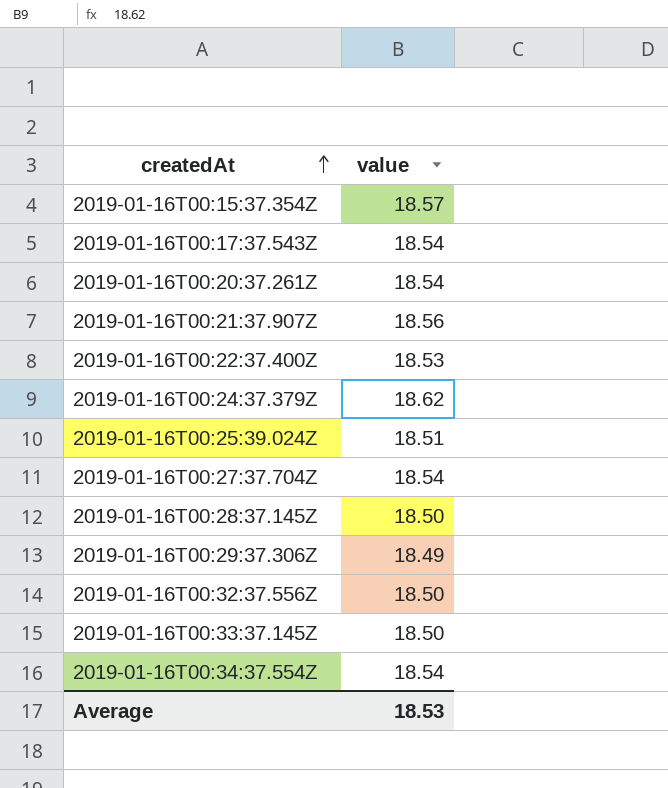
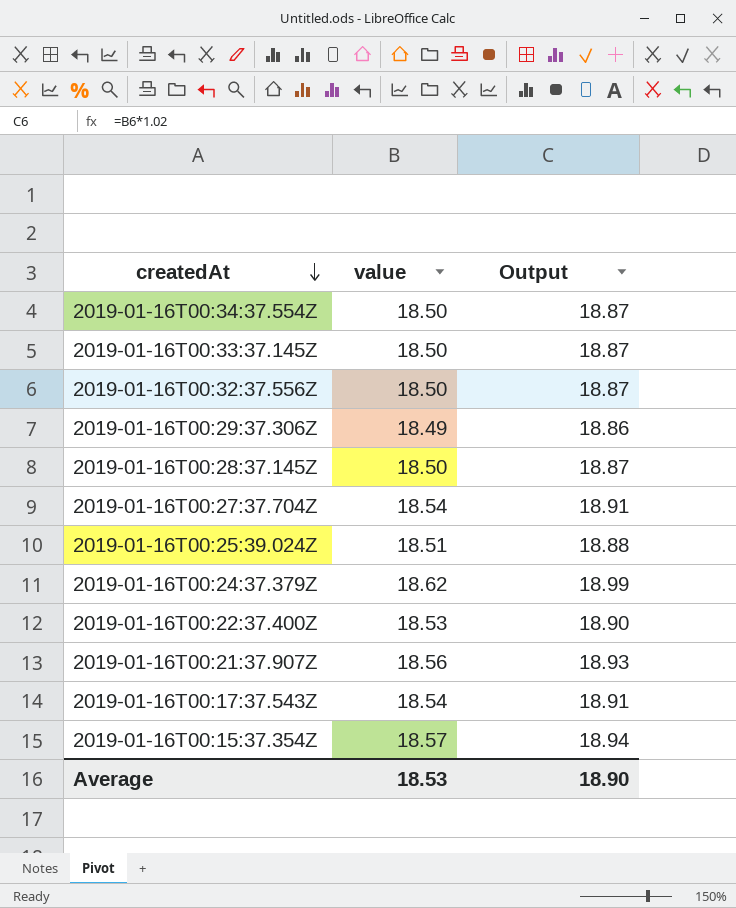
row order: createdAt ascending -> createdAt descending
column Output | formula: none -> [value] * 1.02
row 2019-01-16T00:20:37.261Z: 18.54 -> none
2019-01-16T00:34:37.554Z | value: 18.54 -> 18.50

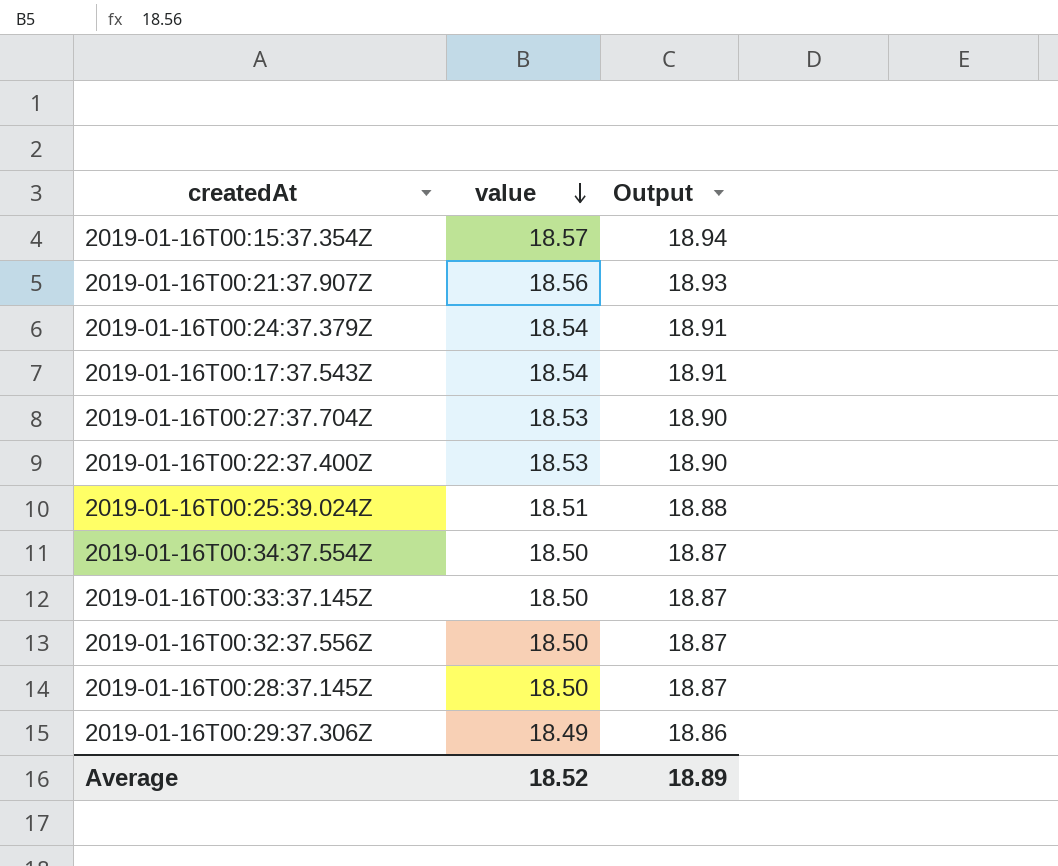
row order: createdAt descending -> value descending
2019-01-16T00:24:37.379Z | value: 18.62 -> 18.54
2019-01-16T00:24:37.379Z | Output: 18.99 -> 18.91
2019-01-16T00:27:37.704Z | value: 18.54 -> 18.53
2019-01-16T00:27:37.704Z | Output: 18.91 -> 18.90
Average | value: 18.53 -> 18.52
Average | Output: 18.90 -> 18.89

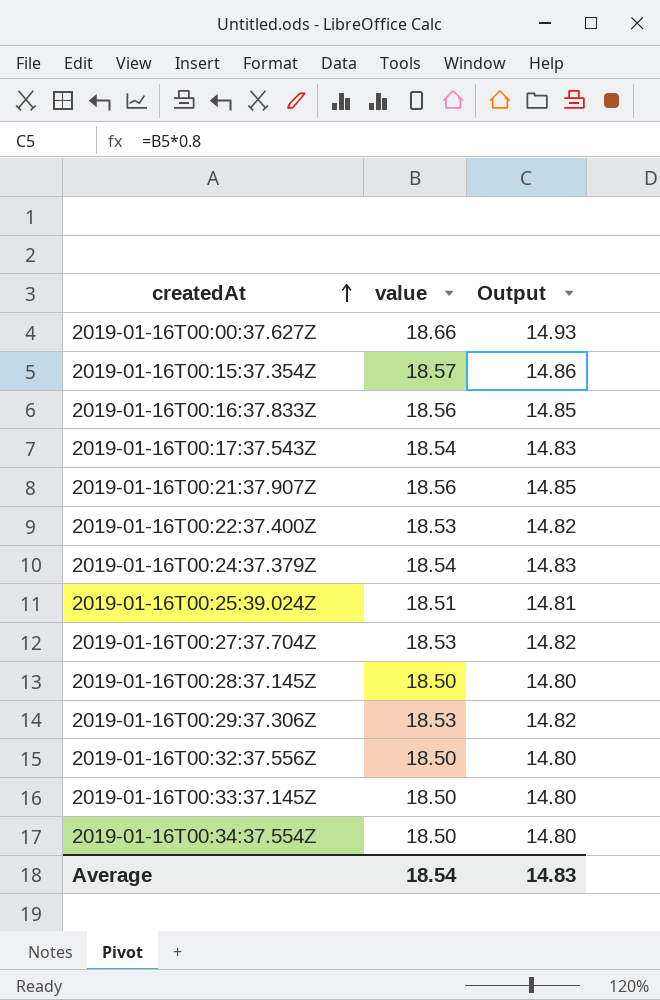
row order: value descending -> createdAt ascending
column Output | formula: [value] * 1.02 -> [value] * 0.8
row 2019-01-16T00:00:37.627Z: none -> 18.66 | 14.93
row 2019-01-16T00:16:37.833Z: none -> 18.56 | 14.85
2019-01-16T00:29:37.306Z | value: 18.49 -> 18.53
Average | value: 18.52 -> 18.54
Average | Output: 18.89 -> 14.83

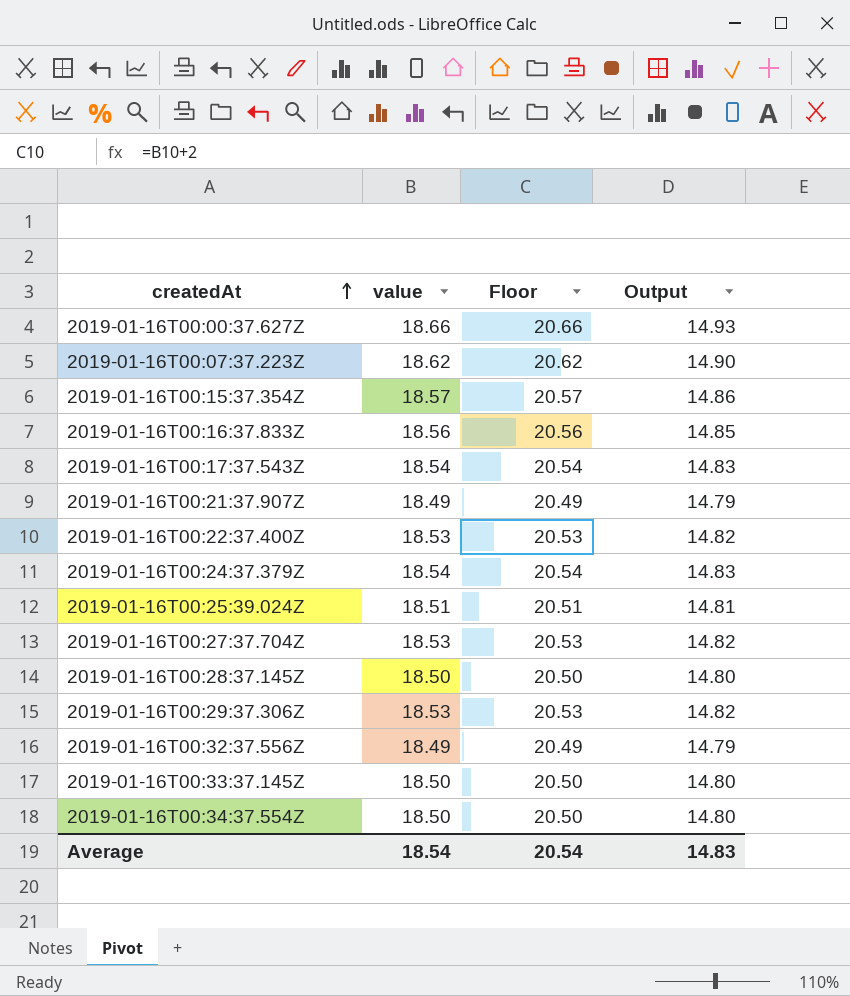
column Floor | formula: none -> [value] + 2
row 2019-01-16T00:07:37.223Z: none -> 18.62 | 20.62 | 14.90
2019-01-16T00:21:37.907Z | value: 18.56 -> 18.49
2019-01-16T00:21:37.907Z | Output: 14.85 -> 14.79
2019-01-16T00:32:37.556Z | value: 18.50 -> 18.49
2019-01-16T00:32:37.556Z | Output: 14.80 -> 14.79

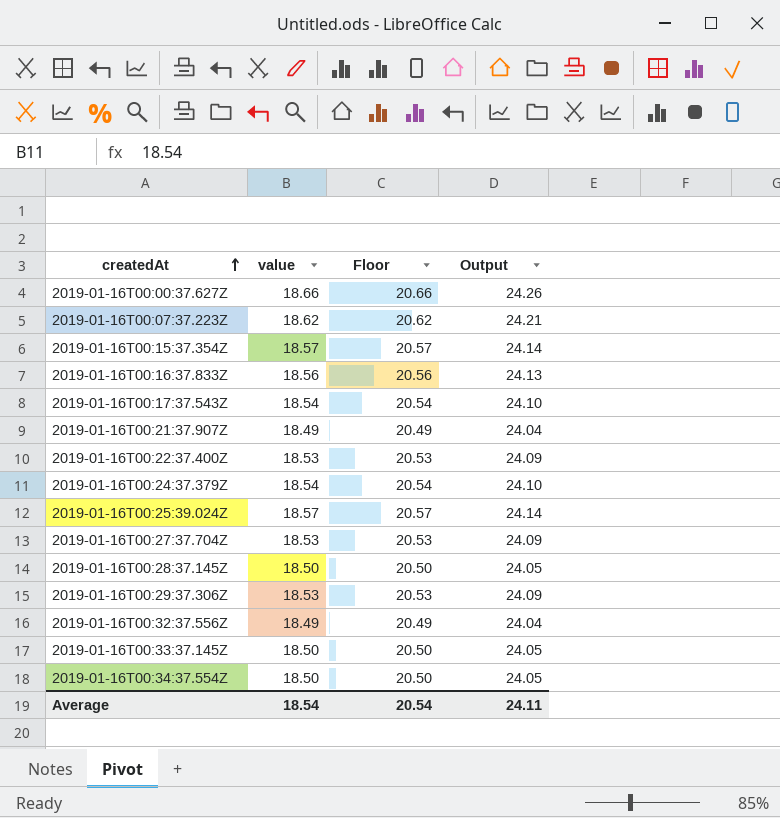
column Output | formula: [value] * 0.8 -> [value] * 1.3
2019-01-16T00:25:39.024Z | value: 18.51 -> 18.57
2019-01-16T00:25:39.024Z | Floor: 20.51 -> 20.57
Average | Output: 14.83 -> 24.11

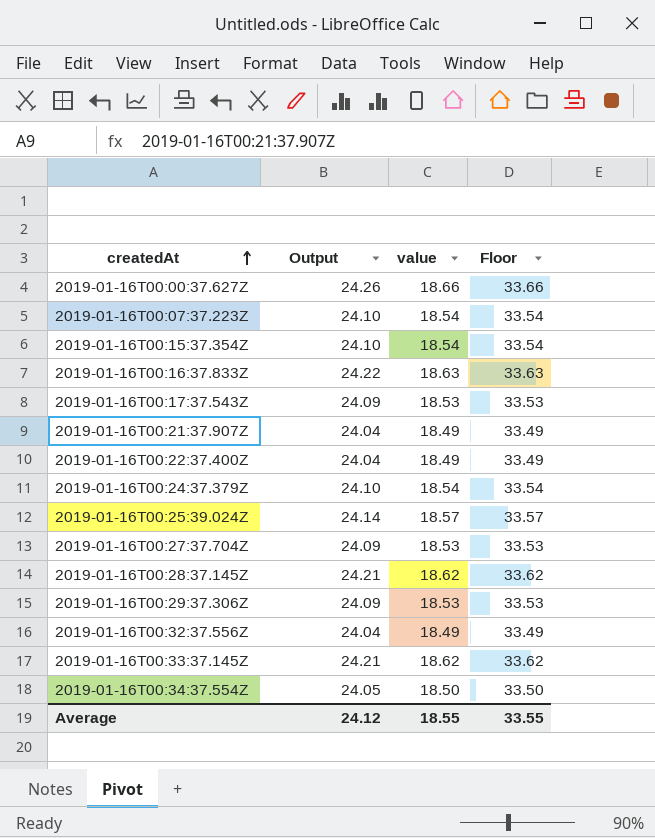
column Output | position: 4 -> 2
column Floor | formula: [value] + 2 -> [value] + 15
2019-01-16T00:07:37.223Z | Output: 24.21 -> 24.10
2019-01-16T00:07:37.223Z | value: 18.62 -> 18.54
2019-01-16T00:15:37.354Z | Output: 24.14 -> 24.10
2019-01-16T00:15:37.354Z | value: 18.57 -> 18.54
2019-01-16T00:16:37.833Z | Output: 24.13 -> 24.22
2019-01-16T00:16:37.833Z | value: 18.56 -> 18.63
2019-01-16T00:17:37.543Z | Output: 24.10 -> 24.09
2019-01-16T00:17:37.543Z | value: 18.54 -> 18.53
2019-01-16T00:22:37.400Z | Output: 24.09 -> 24.04
2019-01-16T00:22:37.400Z | value: 18.53 -> 18.49
2019-01-16T00:28:37.145Z | Output: 24.05 -> 24.21
2019-01-16T00:28:37.145Z | value: 18.50 -> 18.62
2019-01-16T00:33:37.145Z | Output: 24.05 -> 24.21
2019-01-16T00:33:37.145Z | value: 18.50 -> 18.62
Average | Output: 24.11 -> 24.12
Average | value: 18.54 -> 18.55
Average | Floor: 20.54 -> 33.55

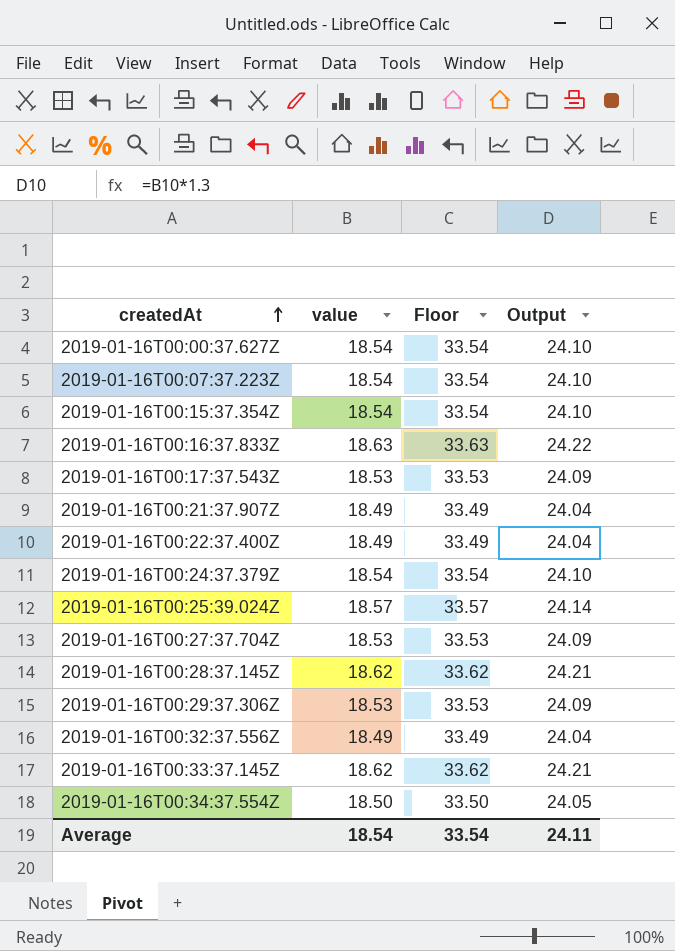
column Output | position: 2 -> 4
2019-01-16T00:00:37.627Z | value: 18.66 -> 18.54
2019-01-16T00:00:37.627Z | Floor: 33.66 -> 33.54
2019-01-16T00:00:37.627Z | Output: 24.26 -> 24.10
Average | value: 18.55 -> 18.54
Average | Floor: 33.55 -> 33.54
Average | Output: 24.12 -> 24.11

